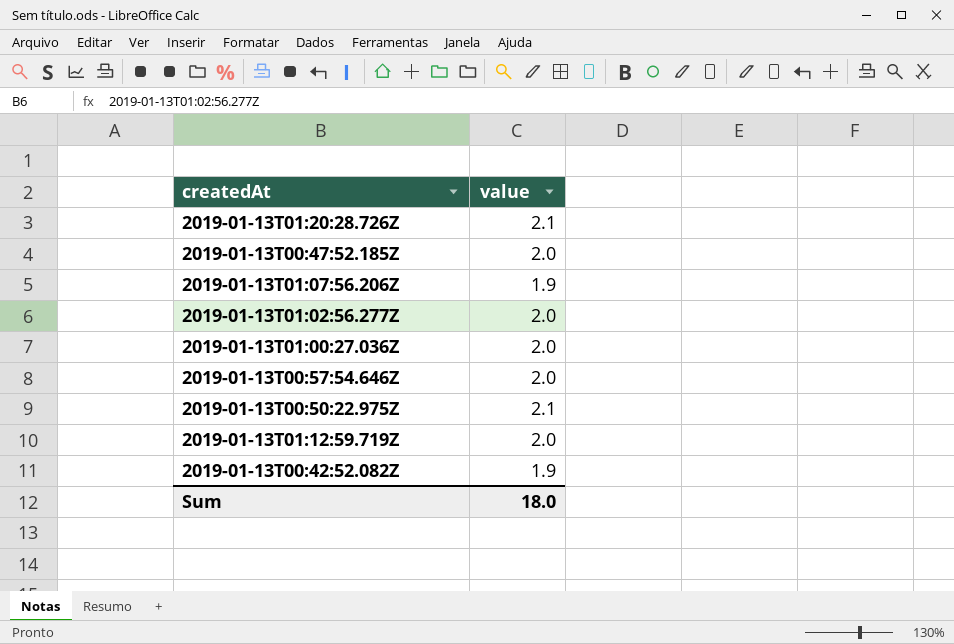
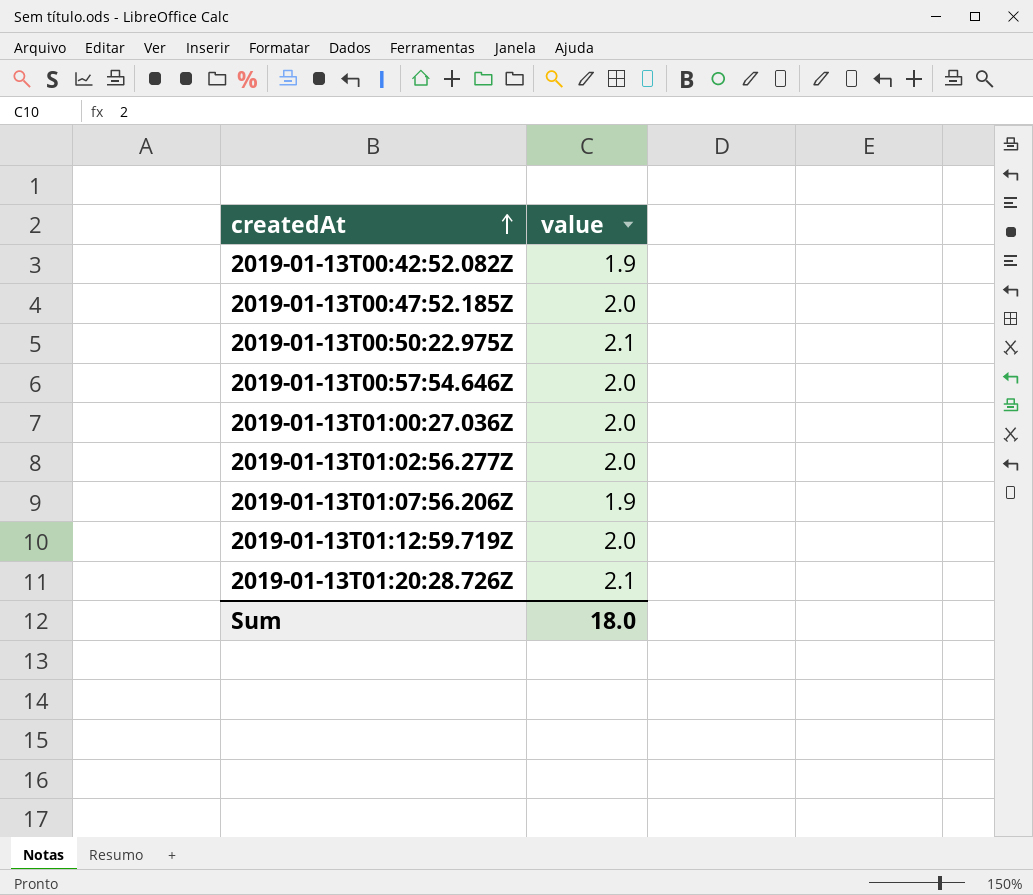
row order: none -> createdAt ascending

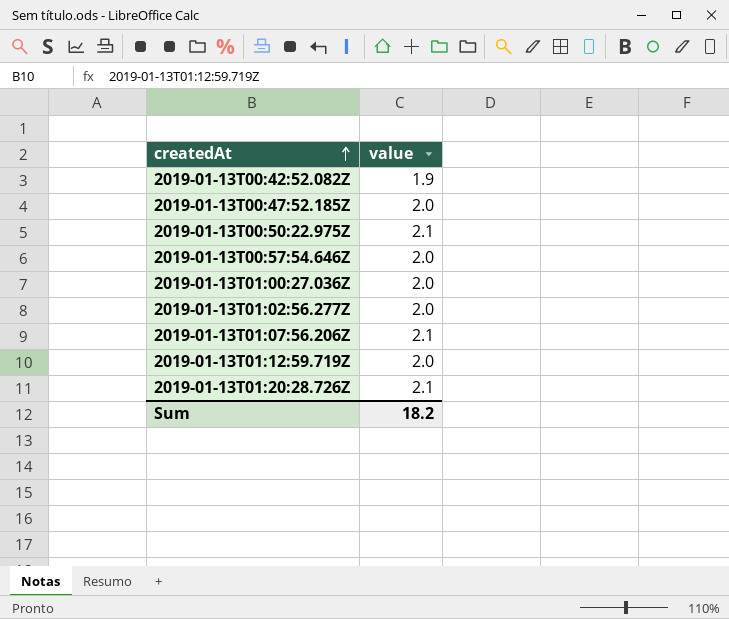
2019-01-13T01:07:56.206Z | value: 1.9 -> 2.1
Sum | value: 18.0 -> 18.2

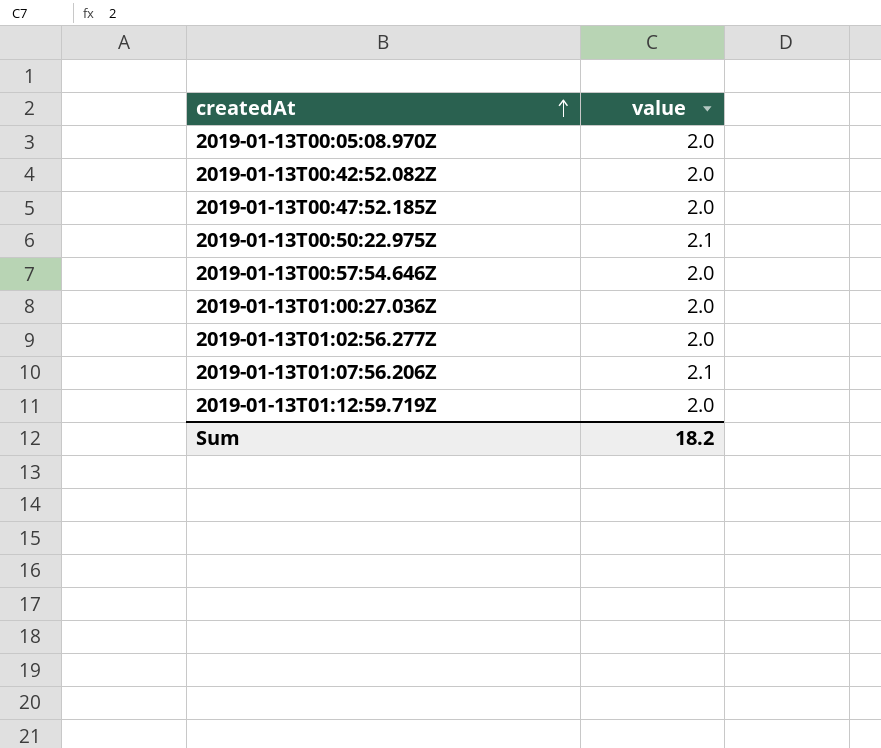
row 2019-01-13T01:20:28.726Z: 2.1 -> none
row 2019-01-13T00:05:08.970Z: none -> 2.0
2019-01-13T00:42:52.082Z | value: 1.9 -> 2.0

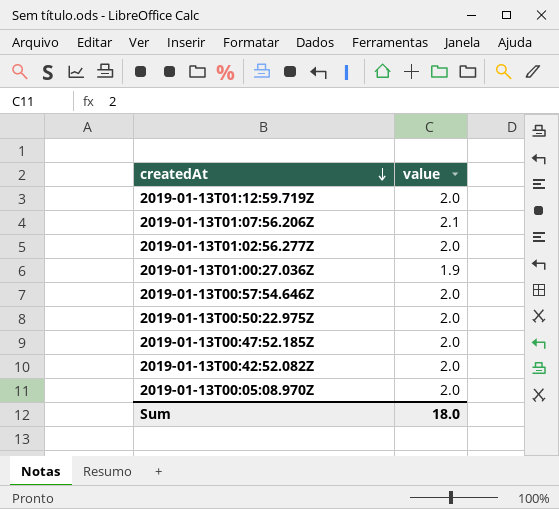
row order: createdAt ascending -> createdAt descending
2019-01-13T01:00:27.036Z | value: 2.0 -> 1.9
2019-01-13T00:50:22.975Z | value: 2.1 -> 2.0
Sum | value: 18.2 -> 18.0

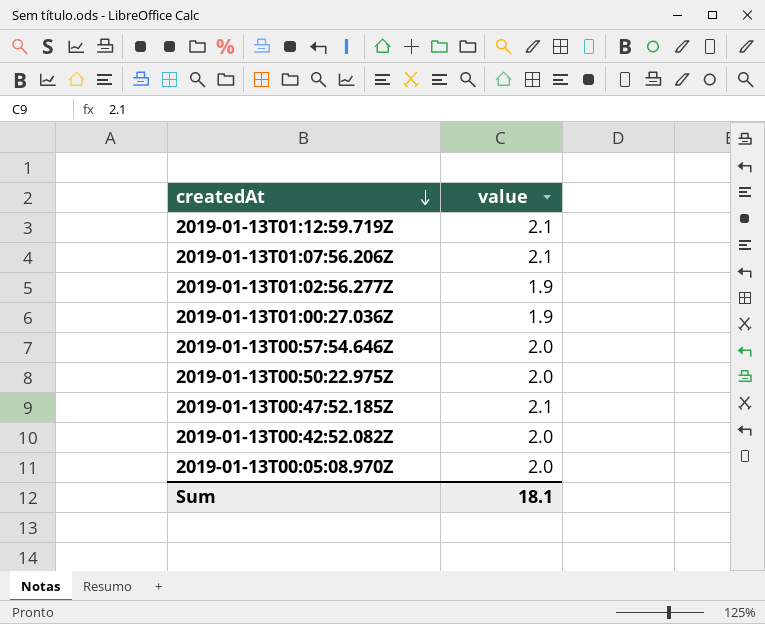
2019-01-13T01:12:59.719Z | value: 2.0 -> 2.1
2019-01-13T01:02:56.277Z | value: 2.0 -> 1.9
2019-01-13T00:47:52.185Z | value: 2.0 -> 2.1
Sum | value: 18.0 -> 18.1

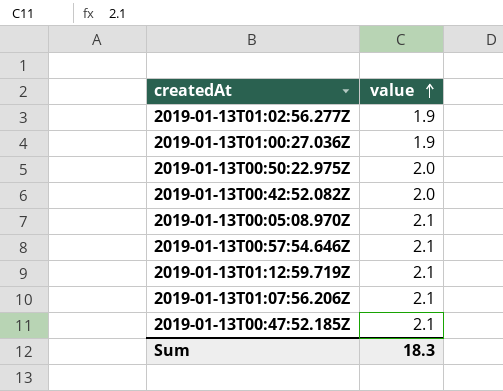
row order: createdAt descending -> value ascending
2019-01-13T00:05:08.970Z | value: 2.0 -> 2.1
2019-01-13T00:57:54.646Z | value: 2.0 -> 2.1
Sum | value: 18.1 -> 18.3

